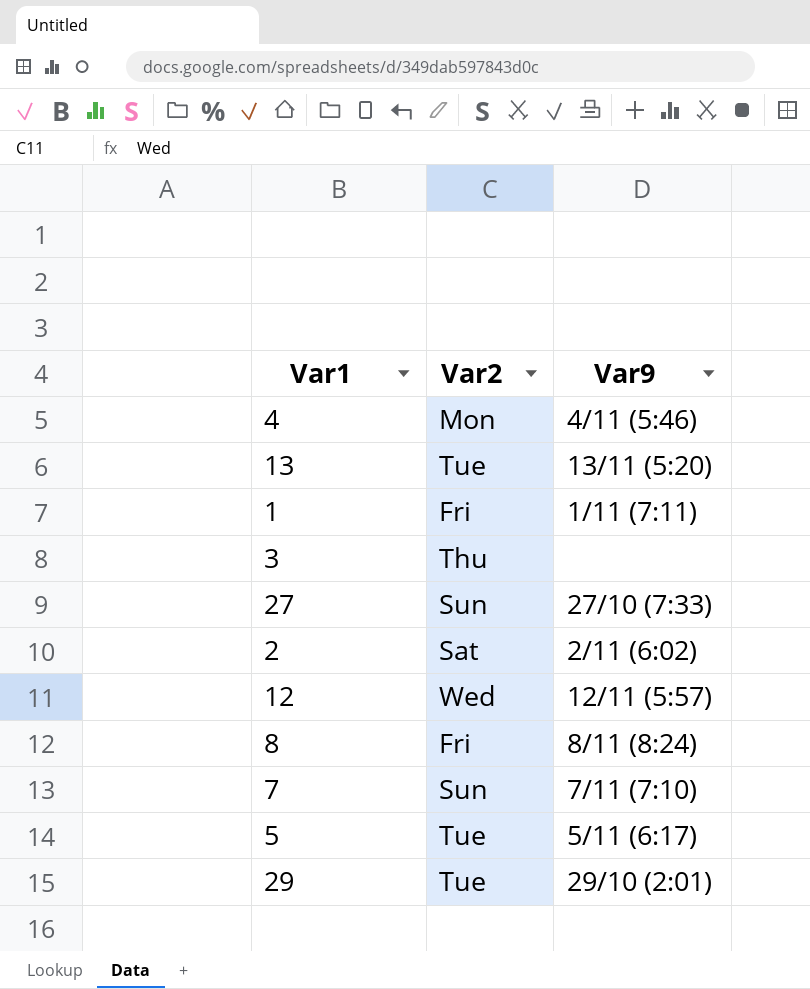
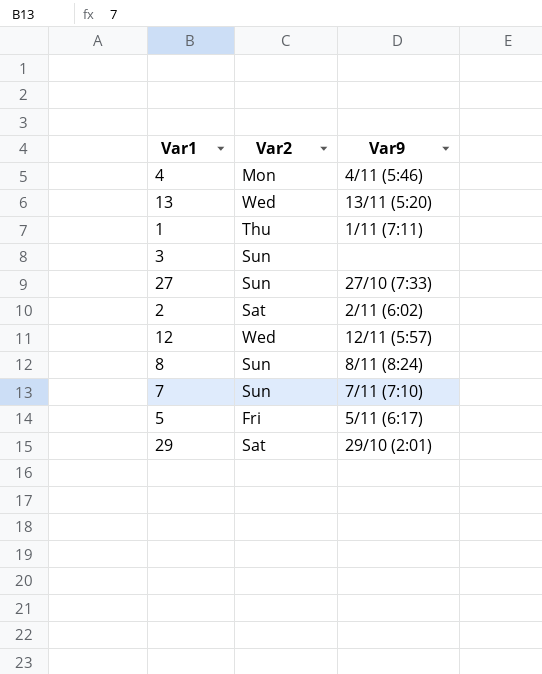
13 | Var2: Tue -> Wed
1 | Var2: Fri -> Thu
3 | Var2: Thu -> Sun
8 | Var2: Fri -> Sun
5 | Var2: Tue -> Fri
29 | Var2: Tue -> Sat

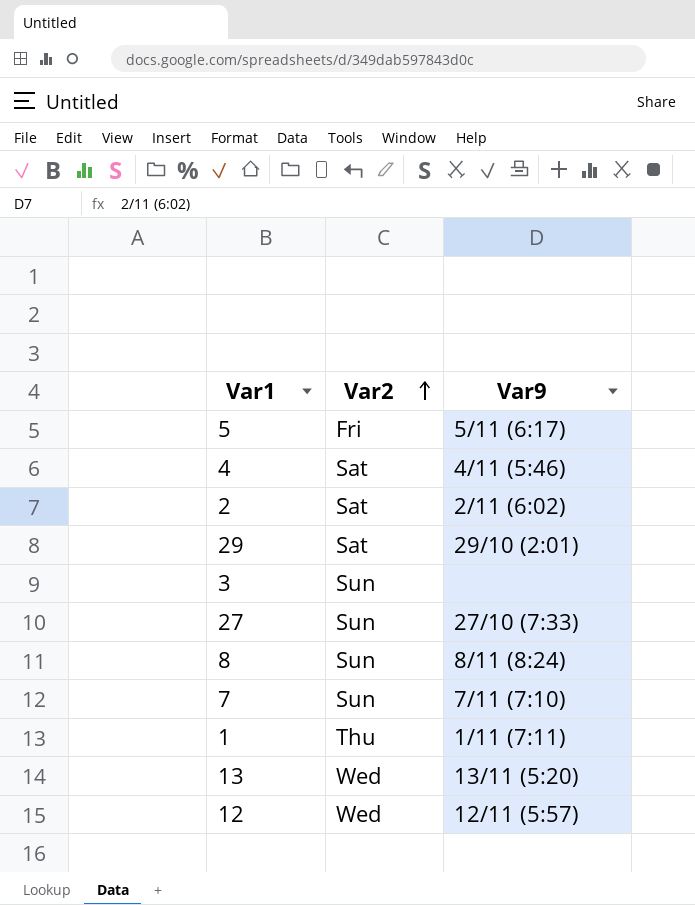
row order: none -> Var2 ascending
4 | Var2: Mon -> Sat

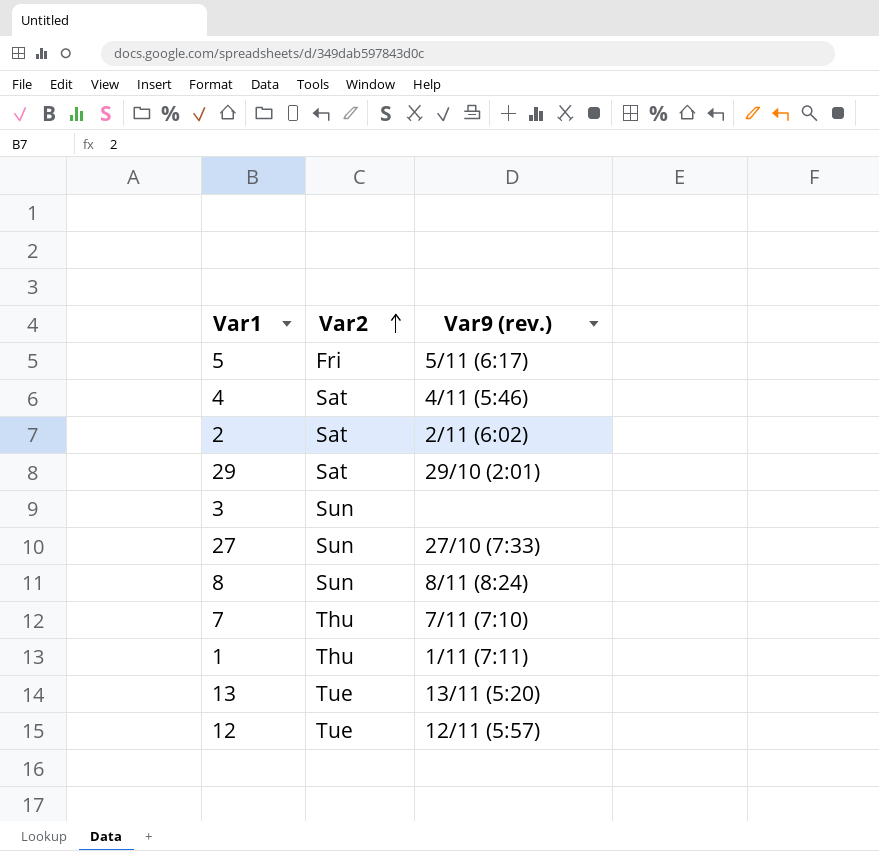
column name: Var9 -> Var9 (rev.)
7 | Var2: Sun -> Thu
13 | Var2: Wed -> Tue
12 | Var2: Wed -> Tue

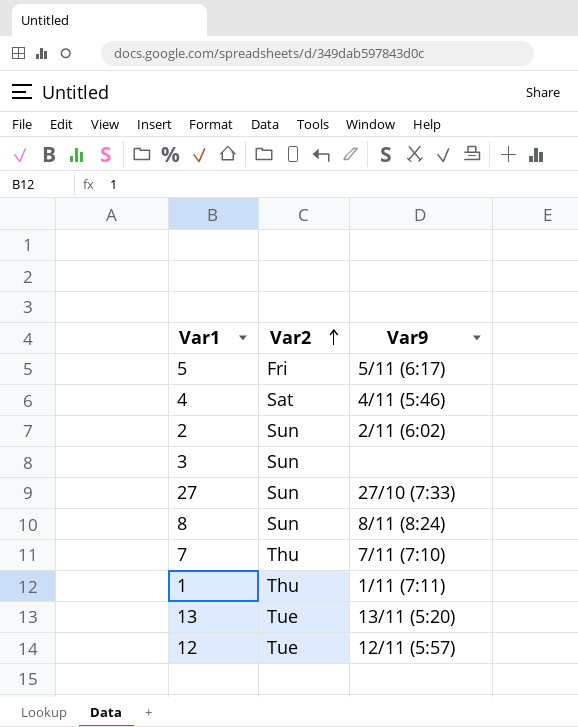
column name: Var9 (rev.) -> Var9
row 29: Sat | 29/10 (2:01) -> none
2 | Var2: Sat -> Sun

